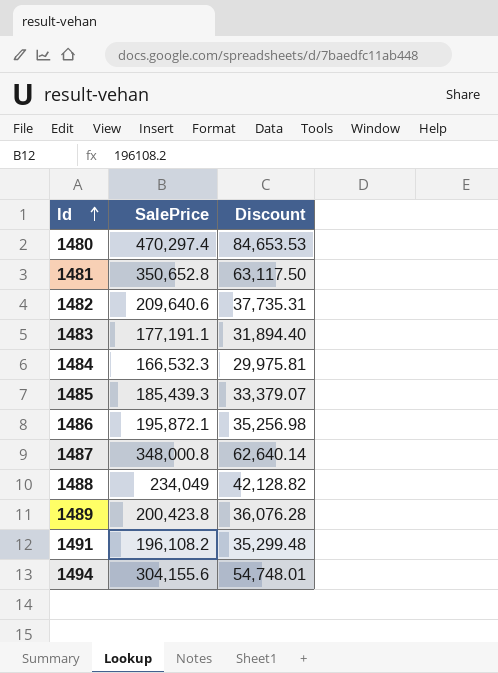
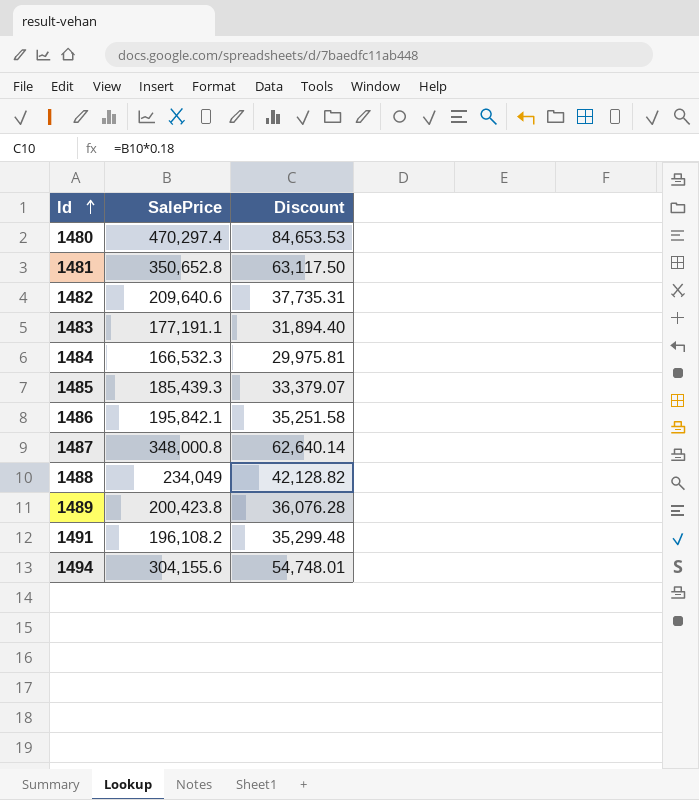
1486 | SalePrice: 195,872.1 -> 195,842.1
1486 | Discount: 35,256.98 -> 35,251.58

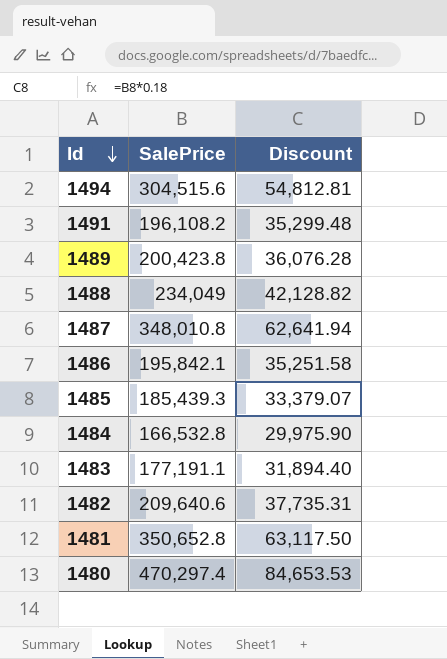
row order: Id ascending -> Id descending
1494 | SalePrice: 304,155.6 -> 304,515.6
1494 | Discount: 54,748.01 -> 54,812.81
1487 | SalePrice: 348,000.8 -> 348,010.8
1487 | Discount: 62,640.14 -> 62,641.94
1484 | SalePrice: 166,532.3 -> 166,532.8
1484 | Discount: 29,975.81 -> 29,975.90

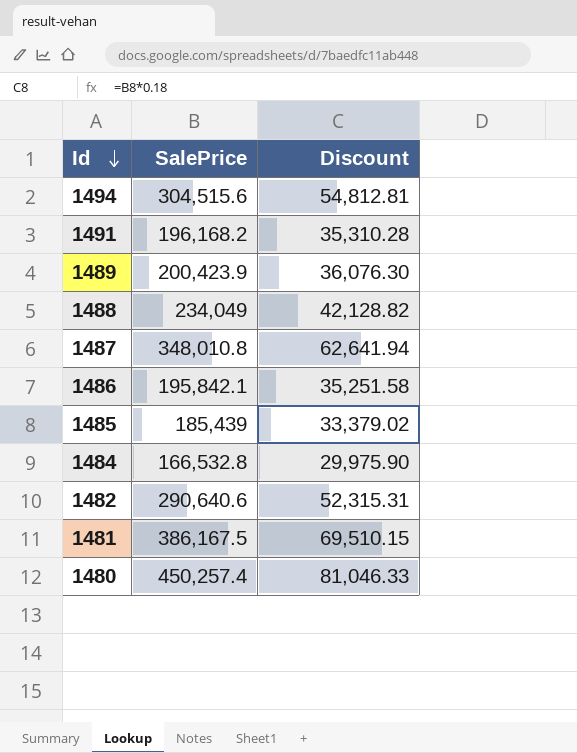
row 1483: 177,191.1 | 31,894.40 -> none
1491 | SalePrice: 196,108.2 -> 196,168.2
1491 | Discount: 35,299.48 -> 35,310.28
1489 | SalePrice: 200,423.8 -> 200,423.9
1489 | Discount: 36,076.28 -> 36,076.30
1485 | SalePrice: 185,439.3 -> 185,439
1485 | Discount: 33,379.07 -> 33,379.02
1482 | SalePrice: 209,640.6 -> 290,640.6
1482 | Discount: 37,735.31 -> 52,315.31
1481 | SalePrice: 350,652.8 -> 386,167.5
1481 | Discount: 63,117.50 -> 69,510.15
1480 | SalePrice: 470,297.4 -> 450,257.4
1480 | Discount: 84,653.53 -> 81,046.33

